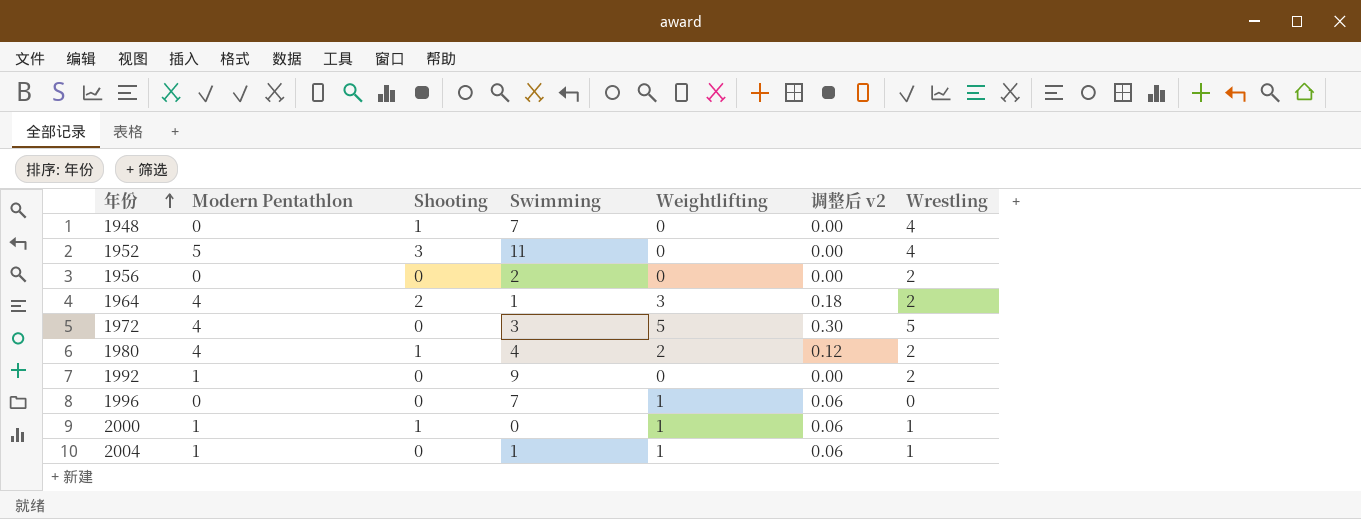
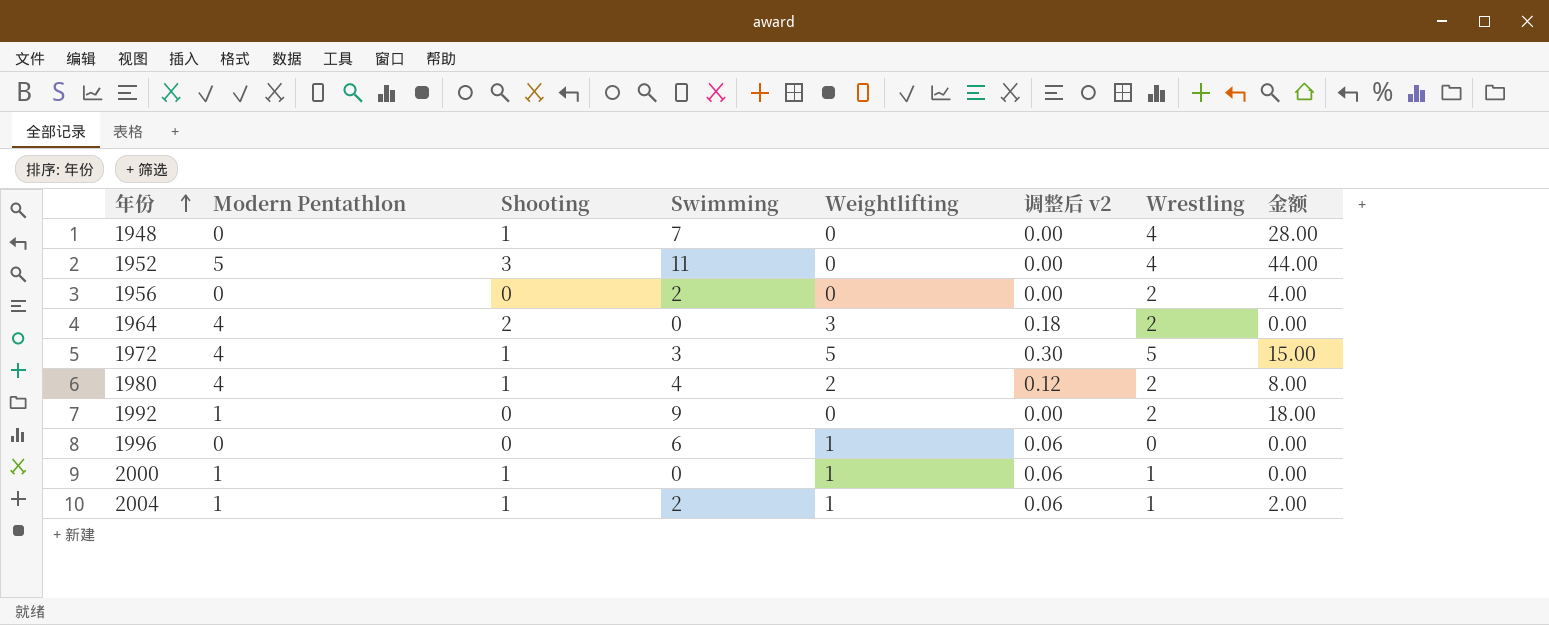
column 金额 | formula: none -> [Swimming] * [Wrestling]
1964 | Swimming: 1 -> 0
1972 | Shooting: 0 -> 1
1996 | Swimming: 7 -> 6
2004 | Shooting: 0 -> 1
2004 | Swimming: 1 -> 2

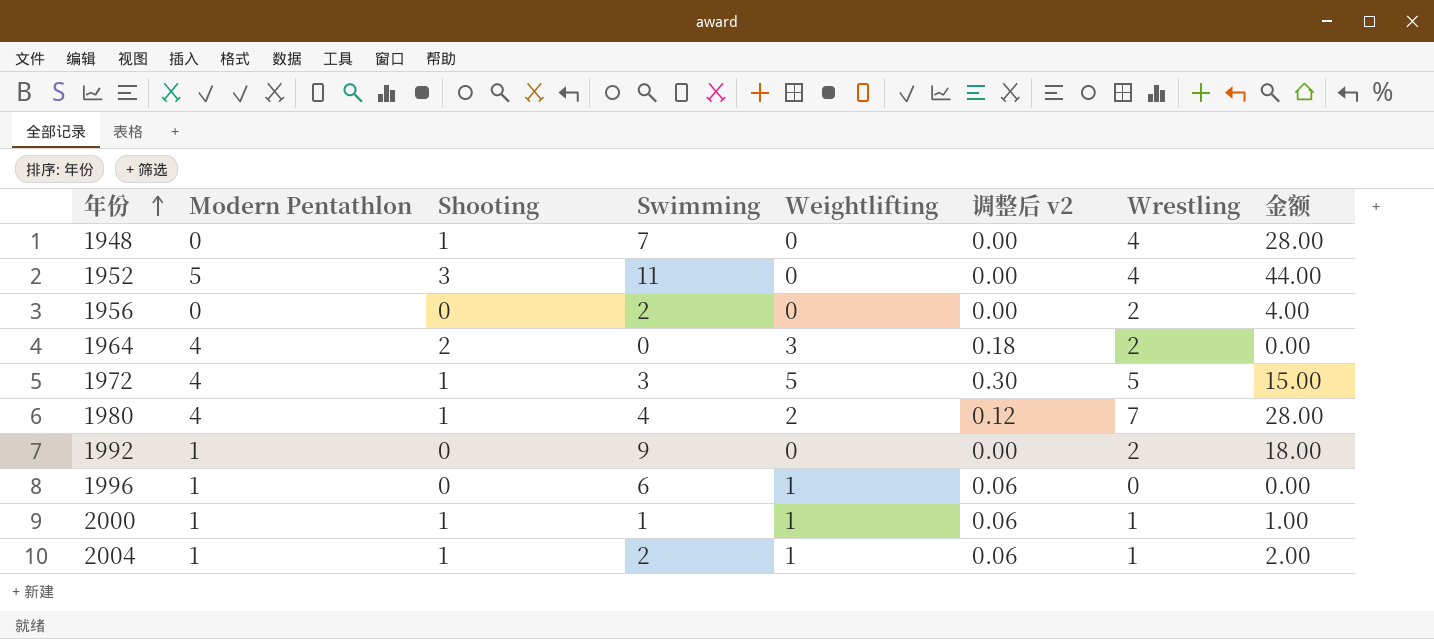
1980 | Wrestling: 2 -> 7
1980 | 金额: 8.00 -> 28.00
1996 | Modern Pentathlon: 0 -> 1
2000 | Swimming: 0 -> 1
2000 | 金额: 0.00 -> 1.00

